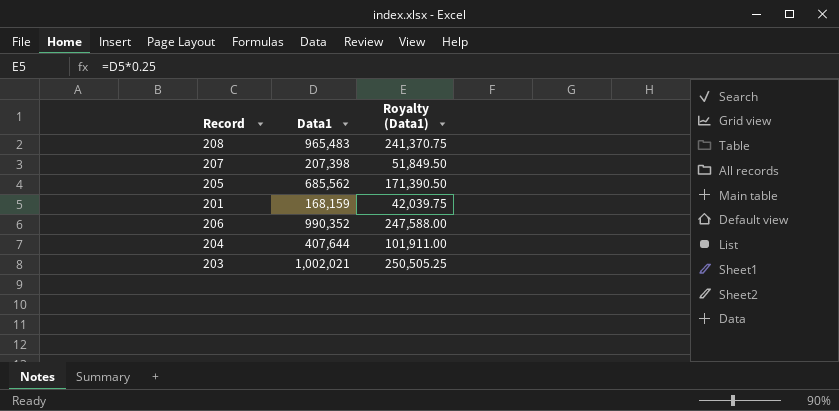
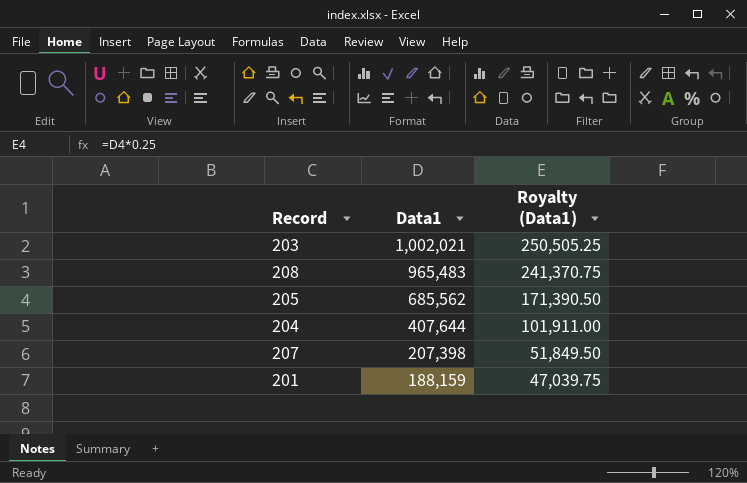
row order: none -> Data1 descending
row 206: 990,352 | 247,588.00 -> none
201 | Data1: 168,159 -> 188,159
201 | Royalty (Data1): 42,039.75 -> 47,039.75

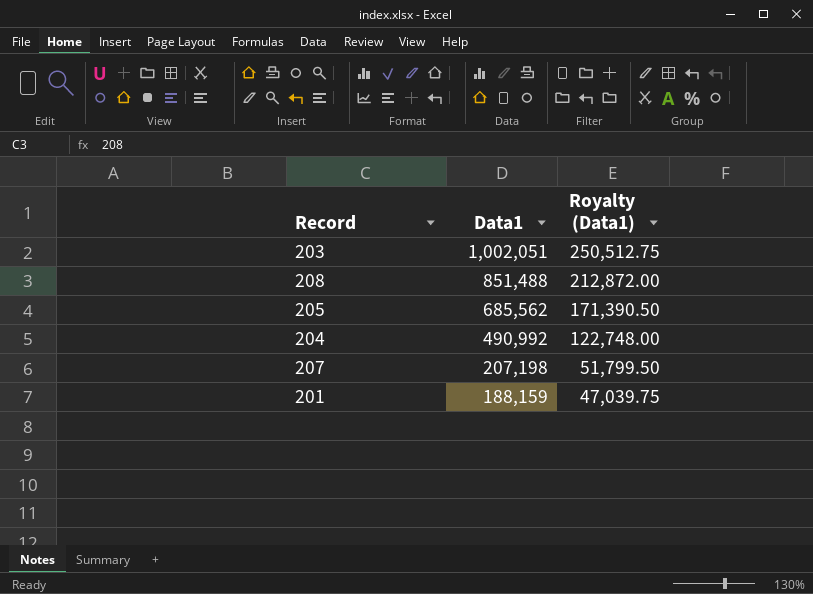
203 | Data1: 1,002,021 -> 1,002,051
203 | Royalty (Data1): 250,505.25 -> 250,512.75
208 | Data1: 965,483 -> 851,488
208 | Royalty (Data1): 241,370.75 -> 212,872.00
204 | Data1: 407,644 -> 490,992
204 | Royalty (Data1): 101,911.00 -> 122,748.00
207 | Data1: 207,398 -> 207,198
207 | Royalty (Data1): 51,849.50 -> 51,799.50

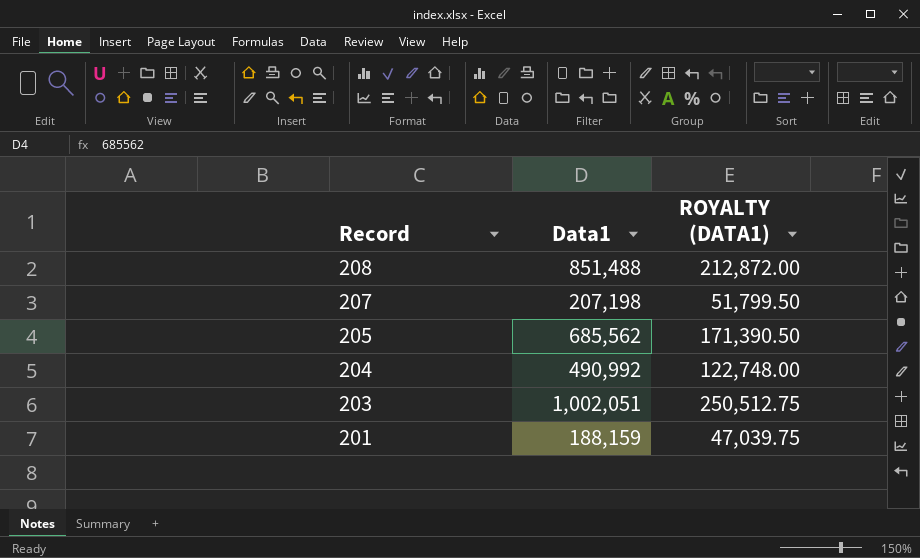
row order: Data1 descending -> Record descending
column name: Royalty (Data1) -> ROYALTY (DATA1)

